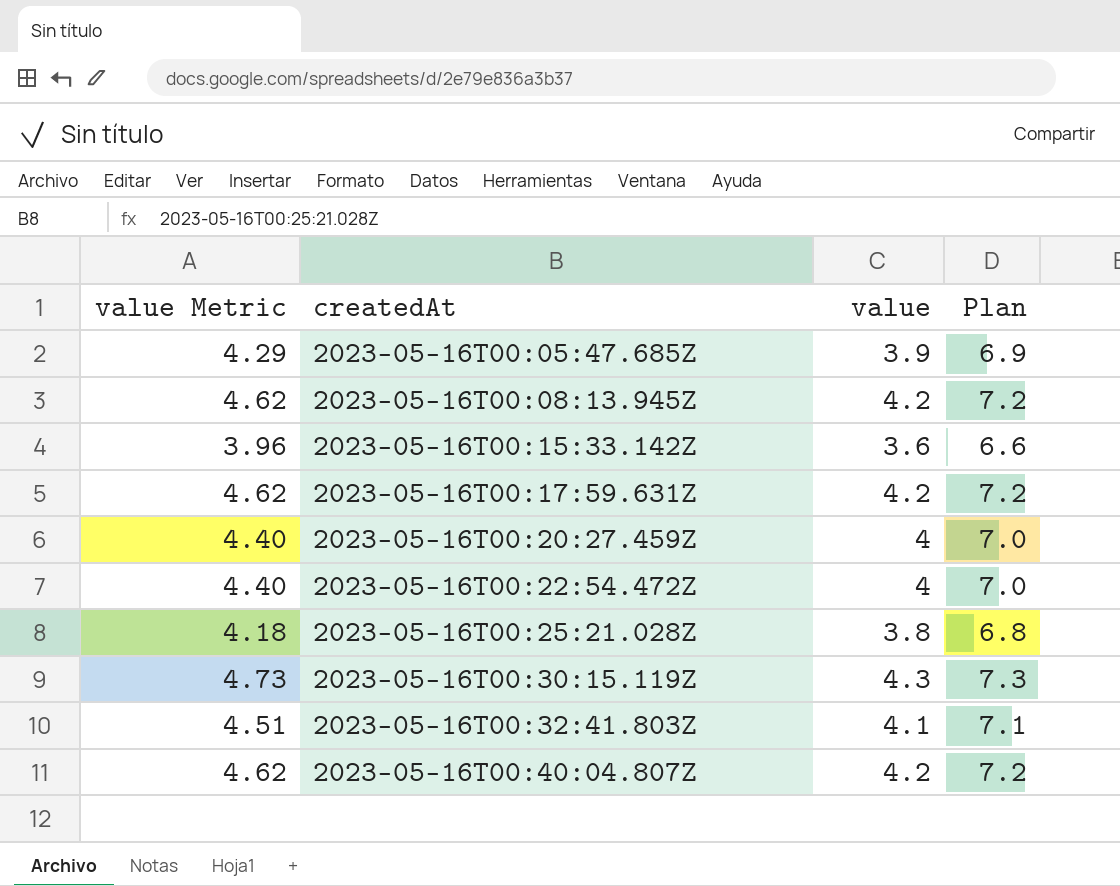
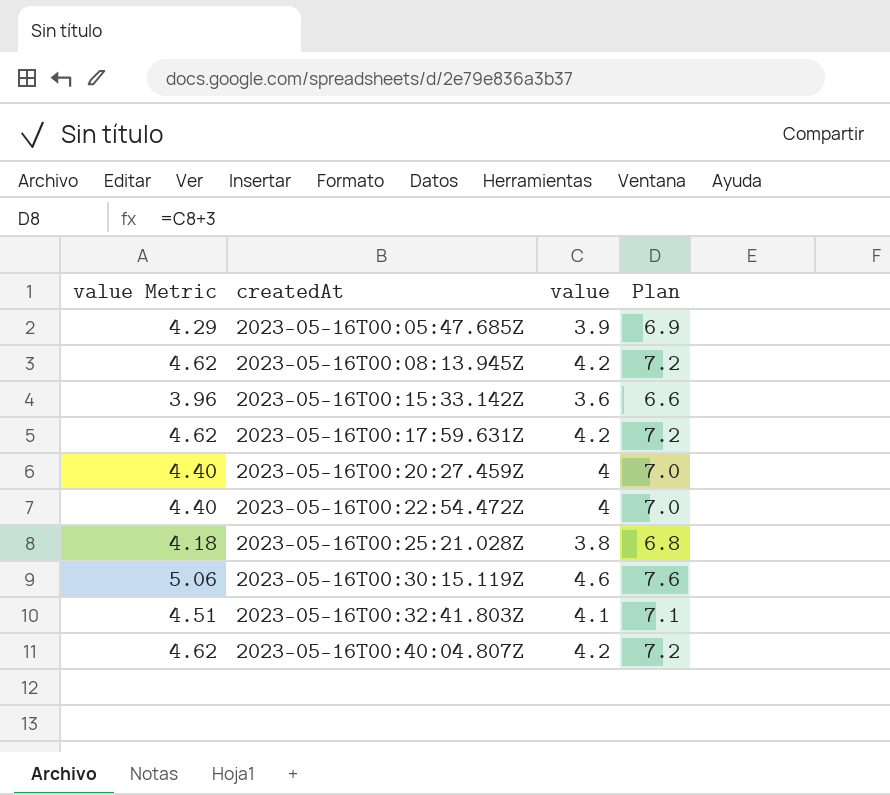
2023-05-16T00:30:15.119Z | value Metric: 4.73 -> 5.06
2023-05-16T00:30:15.119Z | value: 4.3 -> 4.6
2023-05-16T00:30:15.119Z | Plan: 7.3 -> 7.6

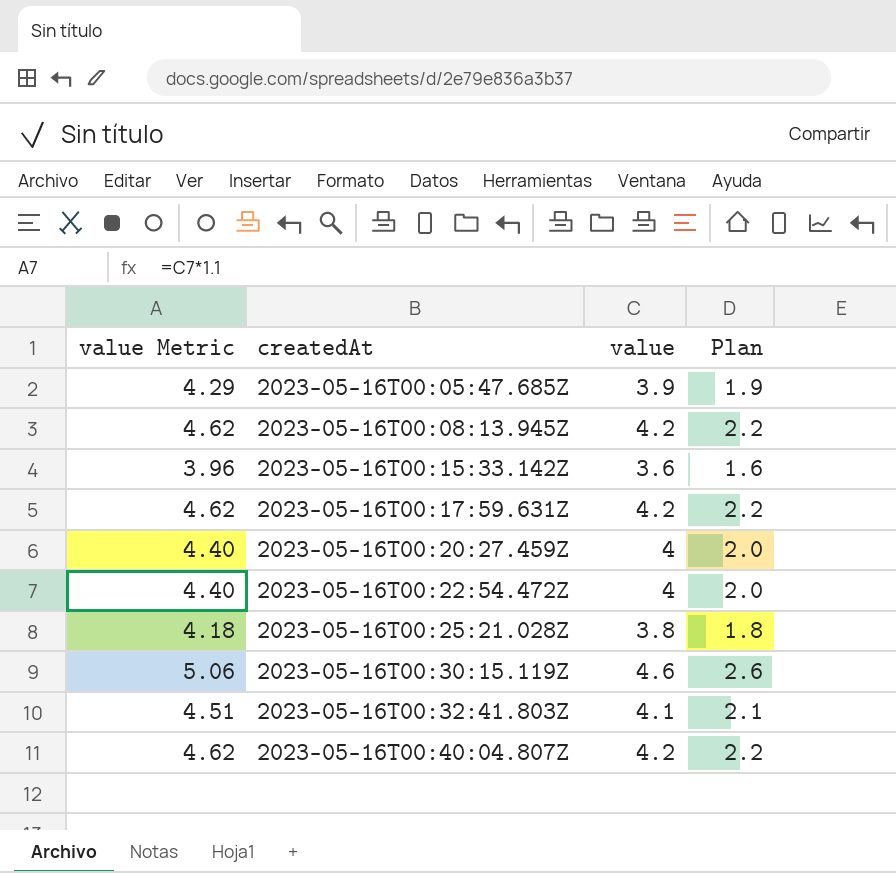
column Plan | formula: [value] + 3 -> [value] - 2

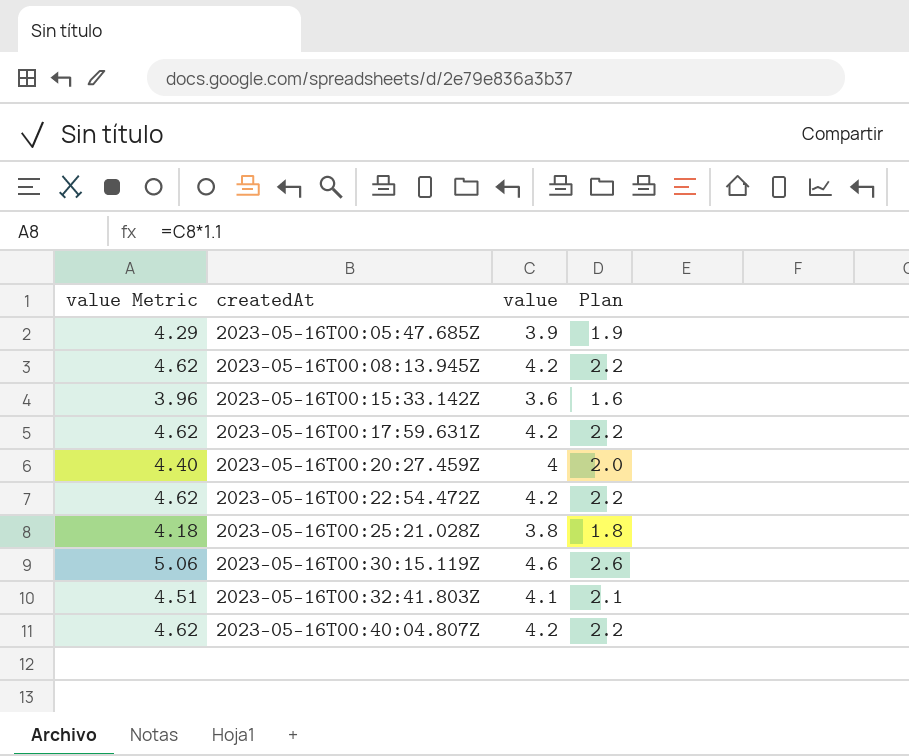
2023-05-16T00:22:54.472Z | value Metric: 4.40 -> 4.62
2023-05-16T00:22:54.472Z | value: 4 -> 4.2
2023-05-16T00:22:54.472Z | Plan: 2.0 -> 2.2

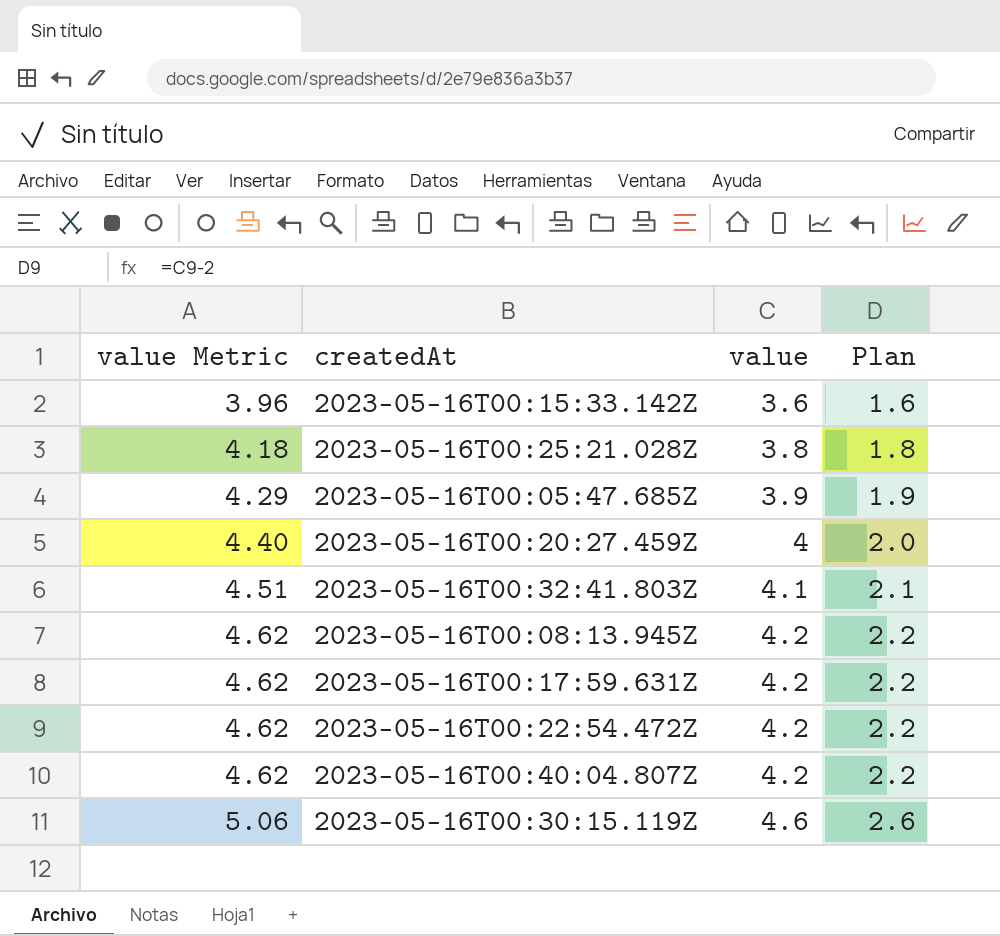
row order: createdAt ascending -> value Metric ascending

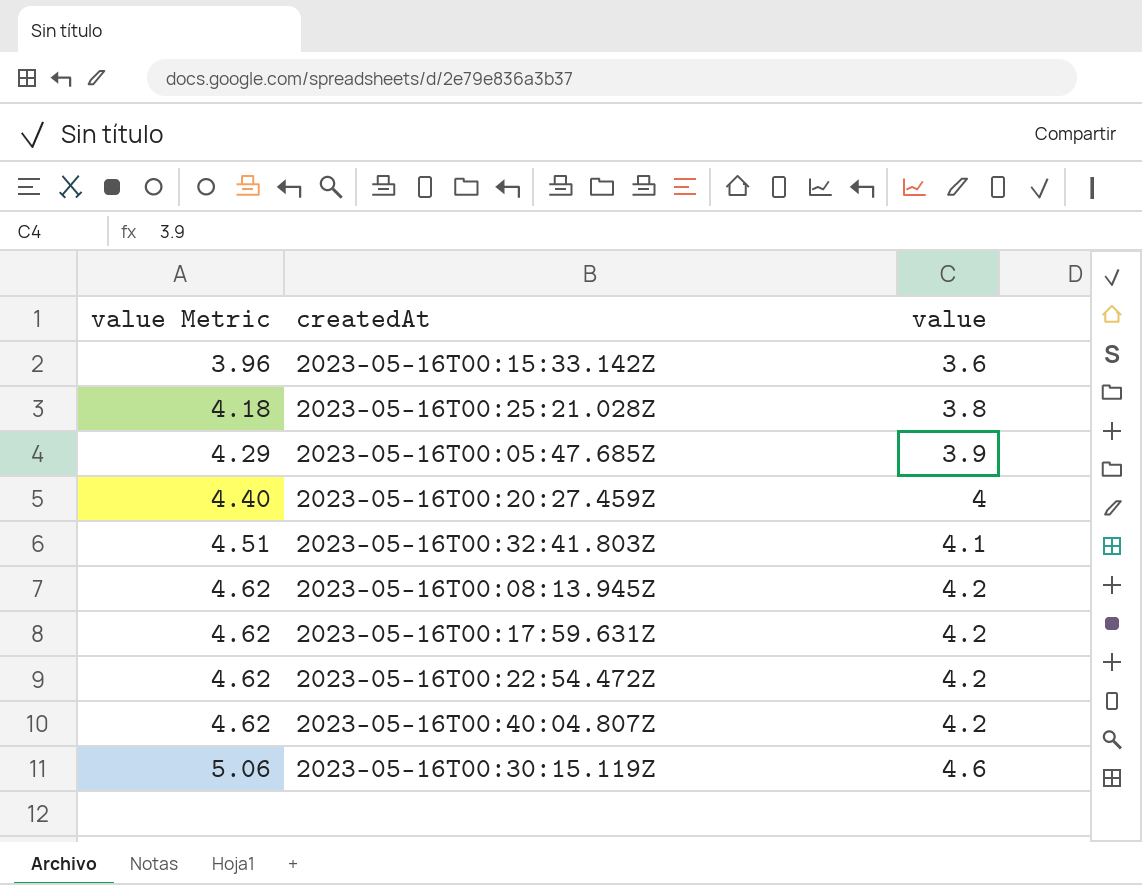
column Plan | formula: [value] - 2 -> none

